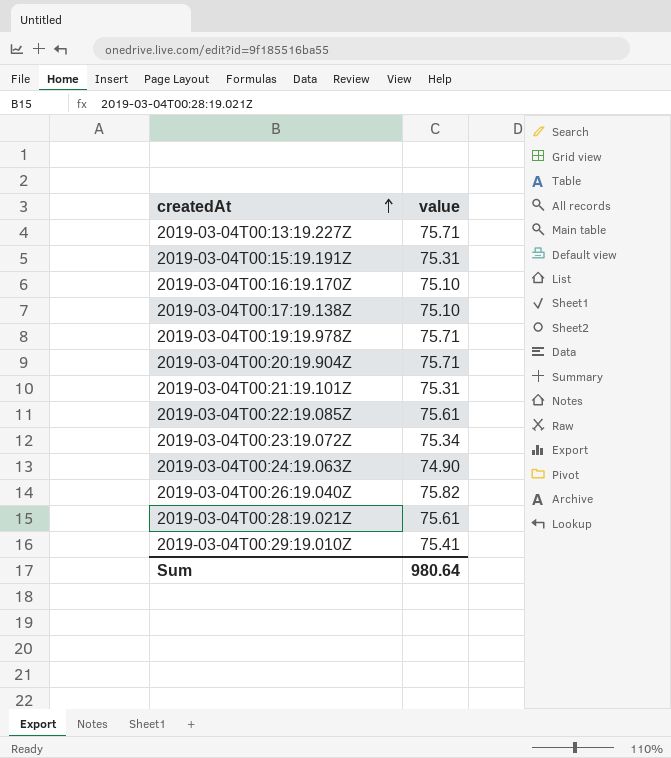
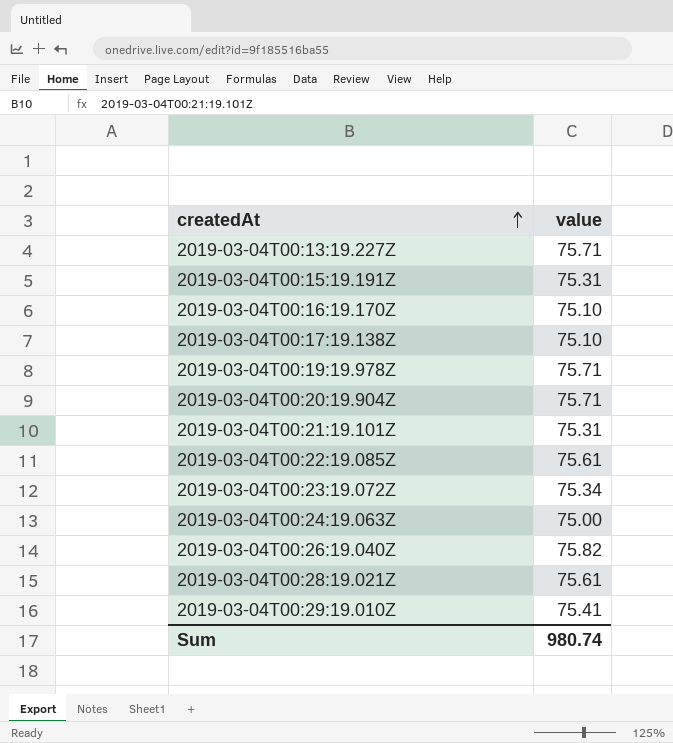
2019-03-04T00:24:19.063Z | value: 74.90 -> 75.00
Sum | value: 980.64 -> 980.74

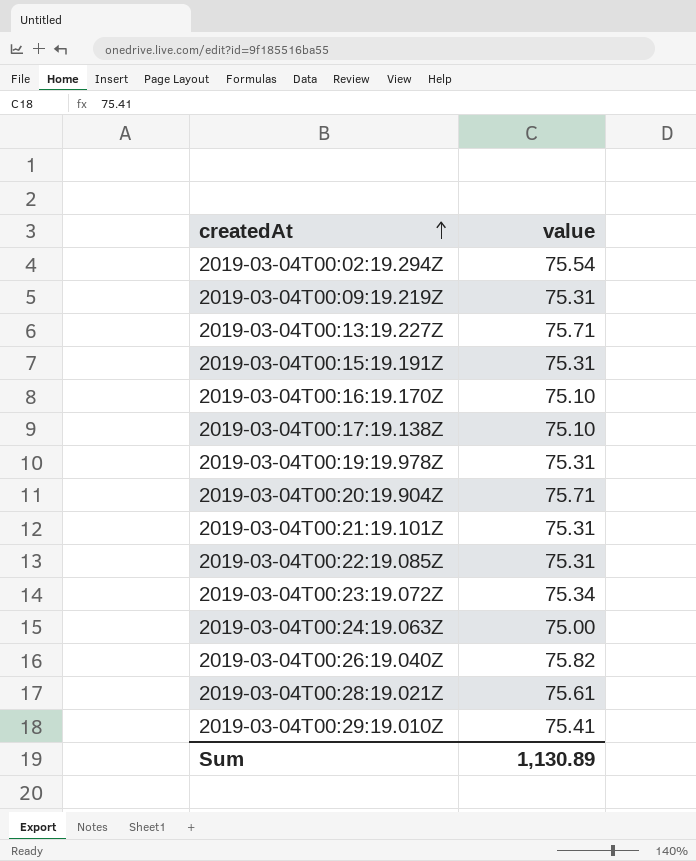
row 2019-03-04T00:02:19.294Z: none -> 75.54
row 2019-03-04T00:09:19.219Z: none -> 75.31
2019-03-04T00:19:19.978Z | value: 75.71 -> 75.31
2019-03-04T00:22:19.085Z | value: 75.61 -> 75.31
Sum | value: 980.74 -> 1,130.89

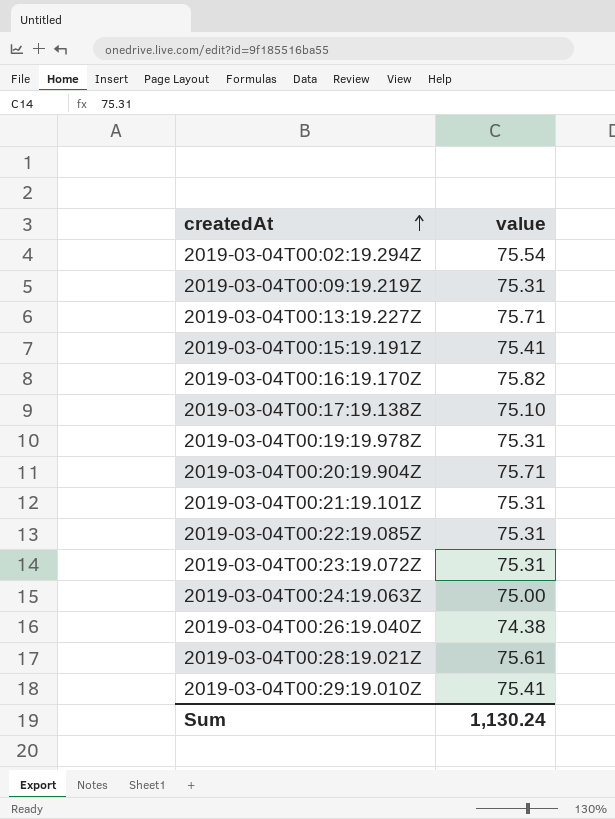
2019-03-04T00:15:19.191Z | value: 75.31 -> 75.41
2019-03-04T00:16:19.170Z | value: 75.10 -> 75.82
2019-03-04T00:23:19.072Z | value: 75.34 -> 75.31
2019-03-04T00:26:19.040Z | value: 75.82 -> 74.38
Sum | value: 1,130.89 -> 1,130.24

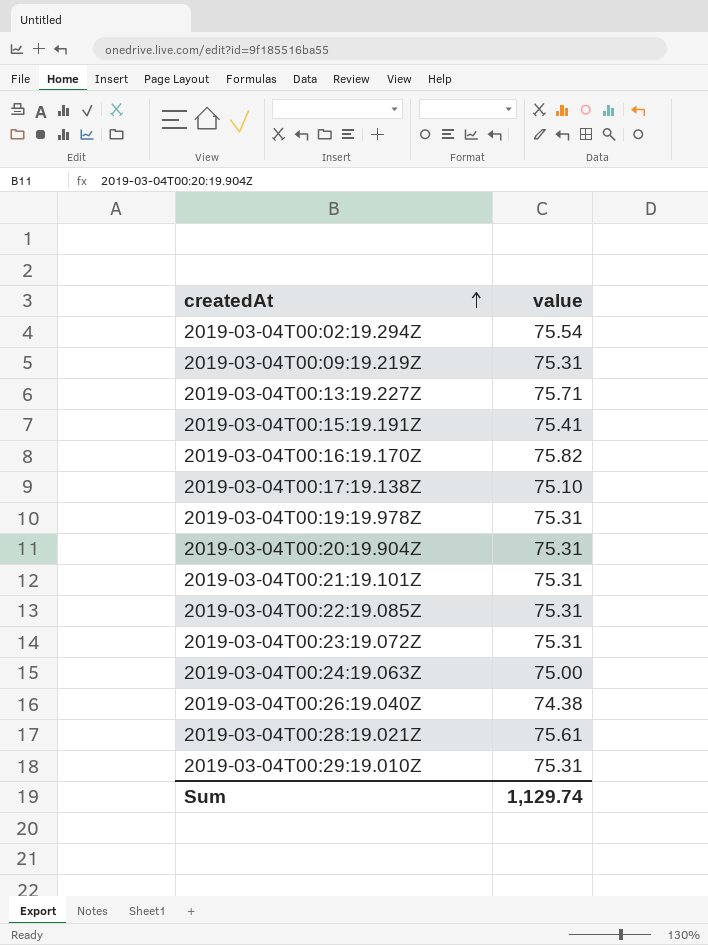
2019-03-04T00:20:19.904Z | value: 75.71 -> 75.31
2019-03-04T00:29:19.010Z | value: 75.41 -> 75.31
Sum | value: 1,130.24 -> 1,129.74

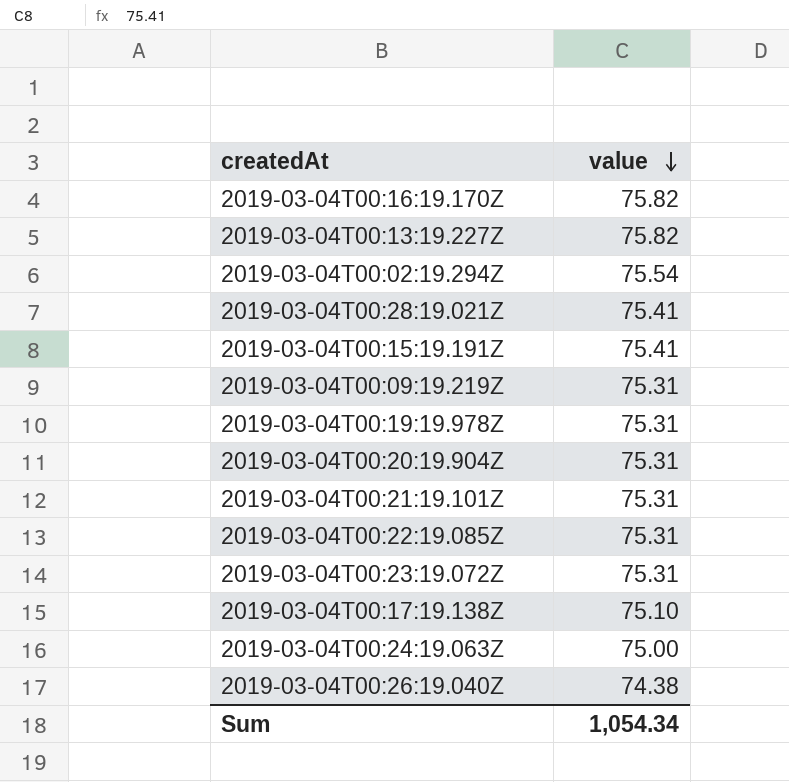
row order: createdAt ascending -> value descending
row 2019-03-04T00:29:19.010Z: 75.31 -> none
2019-03-04T00:13:19.227Z | value: 75.71 -> 75.82
2019-03-04T00:28:19.021Z | value: 75.61 -> 75.41
Sum | value: 1,129.74 -> 1,054.34

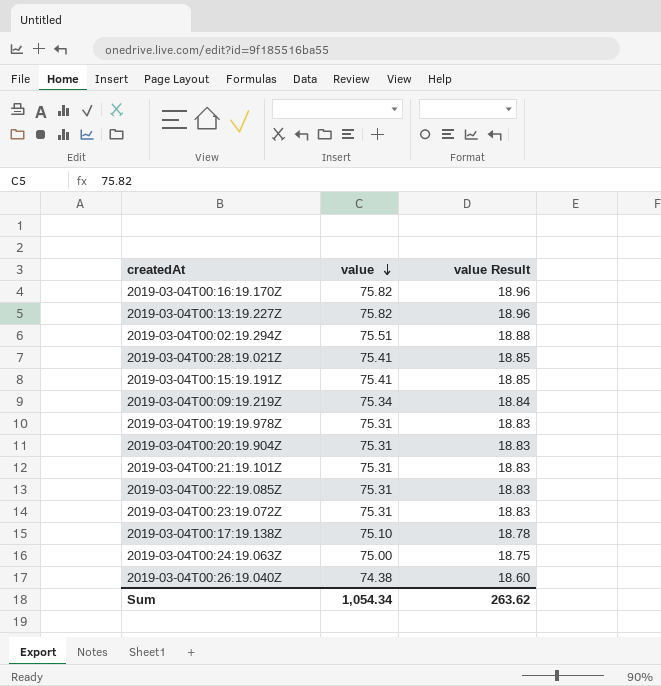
column value Result | formula: none -> [value] * 0.25
2019-03-04T00:02:19.294Z | value: 75.54 -> 75.51
2019-03-04T00:09:19.219Z | value: 75.31 -> 75.34

